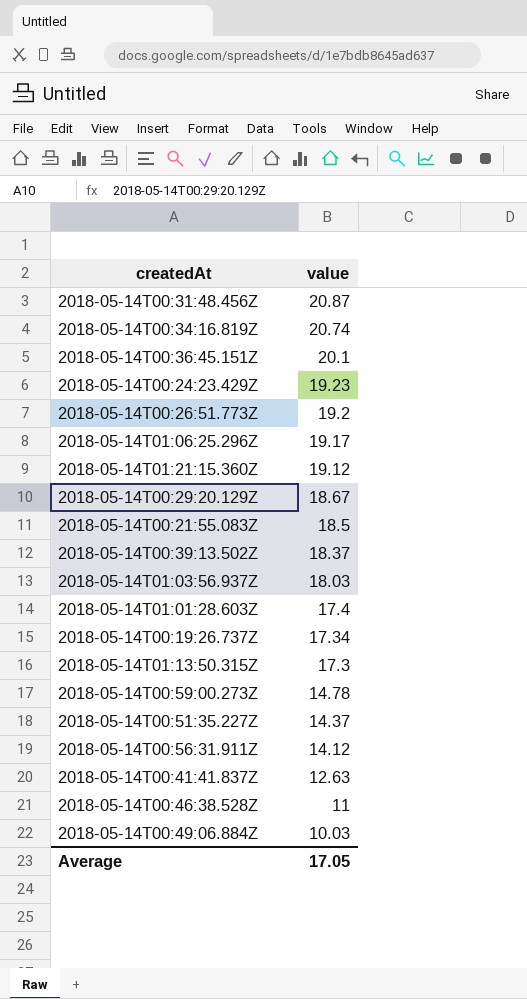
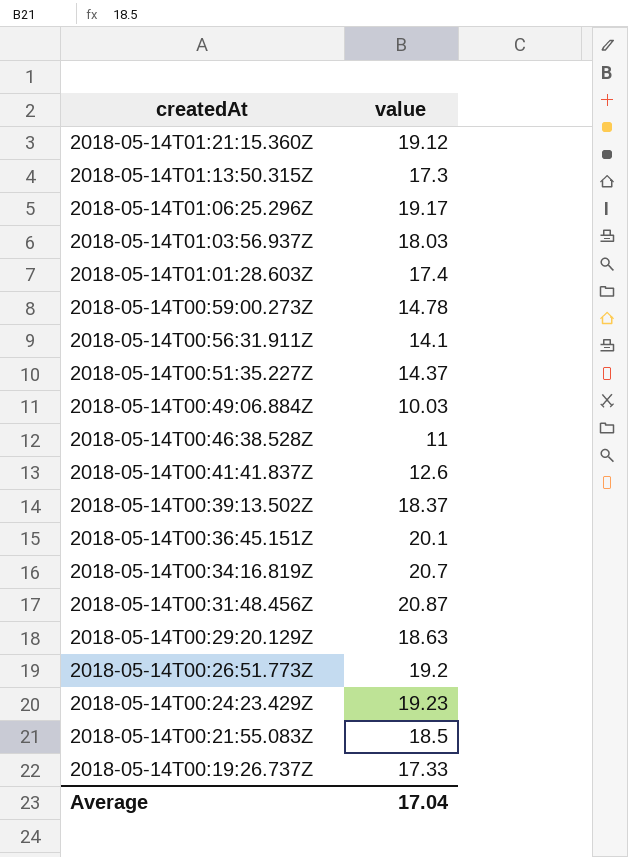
row order: value descending -> createdAt descending
2018-05-14T00:56:31.911Z | value: 14.12 -> 14.1
2018-05-14T00:41:41.837Z | value: 12.63 -> 12.6
2018-05-14T00:34:16.819Z | value: 20.74 -> 20.7
2018-05-14T00:29:20.129Z | value: 18.67 -> 18.63
2018-05-14T00:19:26.737Z | value: 17.34 -> 17.33
Average | value: 17.05 -> 17.04

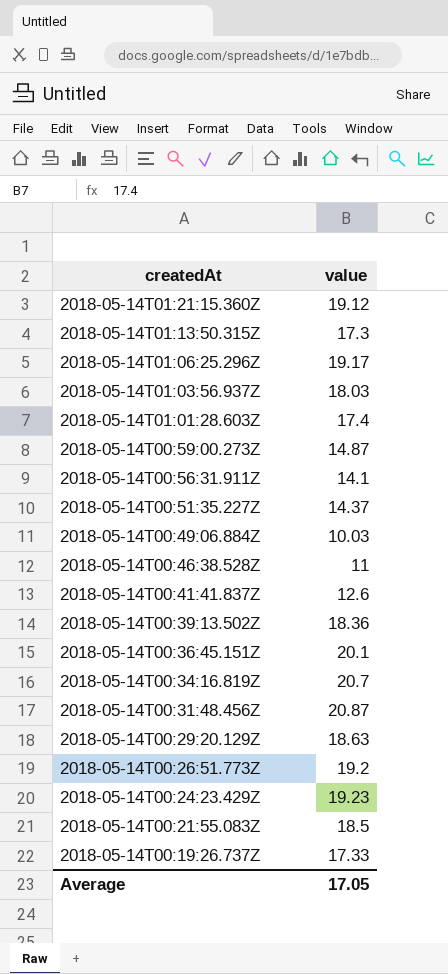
2018-05-14T00:59:00.273Z | value: 14.78 -> 14.87
2018-05-14T00:39:13.502Z | value: 18.37 -> 18.36
Average | value: 17.04 -> 17.05

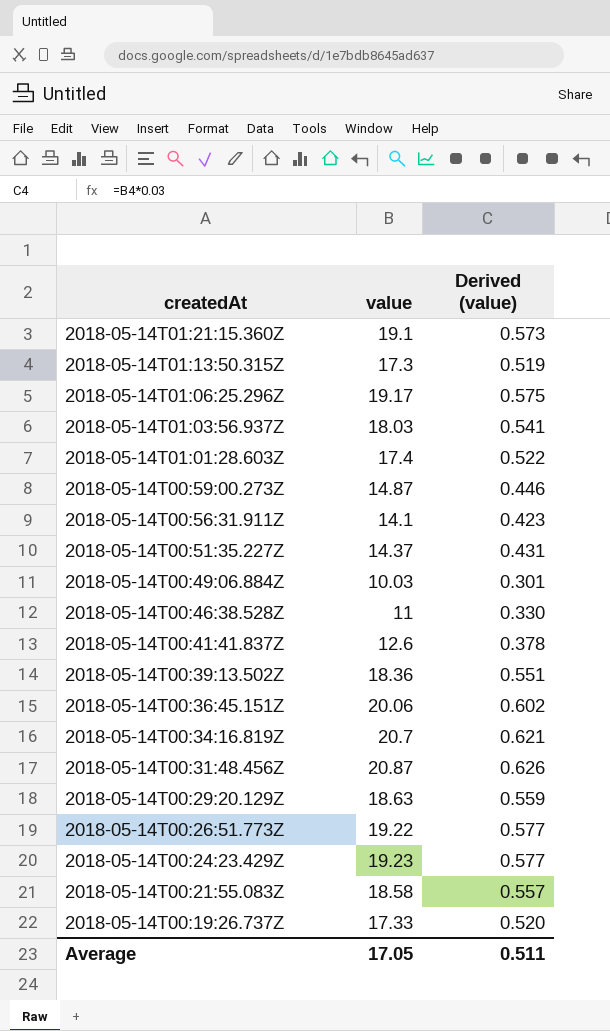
column Derived (value) | formula: none -> [value] * 0.03
2018-05-14T01:21:15.360Z | value: 19.12 -> 19.1
2018-05-14T00:36:45.151Z | value: 20.1 -> 20.06
2018-05-14T00:26:51.773Z | value: 19.2 -> 19.22
2018-05-14T00:21:55.083Z | value: 18.5 -> 18.58

